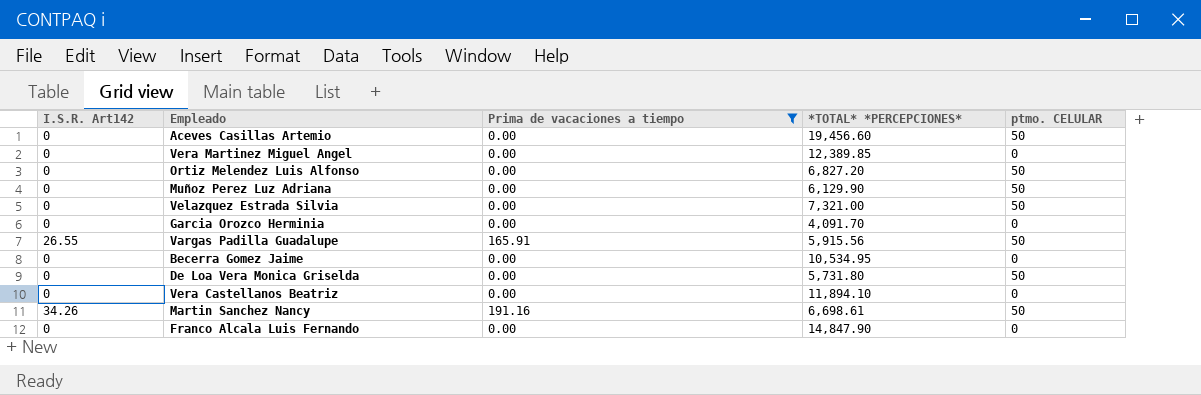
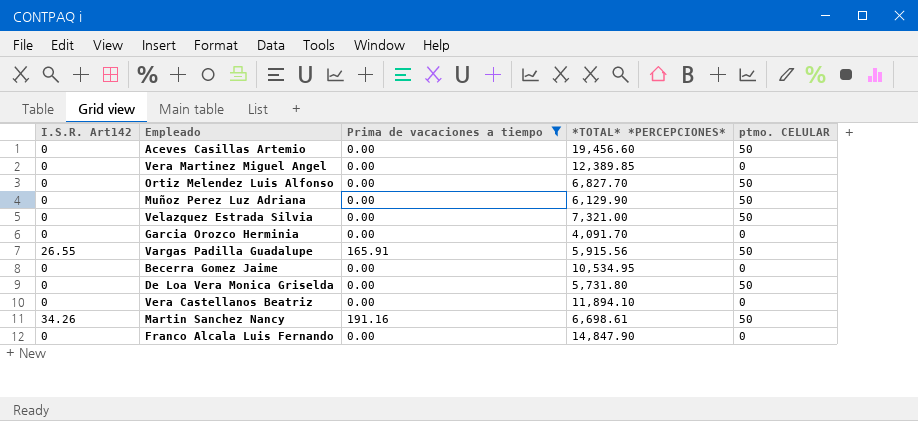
Ortiz Melendez Luis Alfonso | *TOTAL* *PERCEPCIONES*: 6,827.20 -> 6,827.70

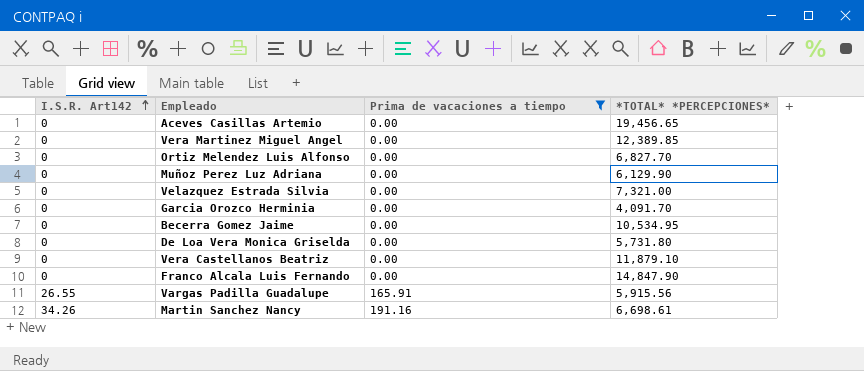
row order: none -> I.S.R. Art142 ascending
column ptmo. CELULAR | position: 5 -> none
Aceves Casillas Artemio | *TOTAL* *PERCEPCIONES*: 19,456.60 -> 19,456.65
Vera Castellanos Beatriz | *TOTAL* *PERCEPCIONES*: 11,894.10 -> 11,879.10

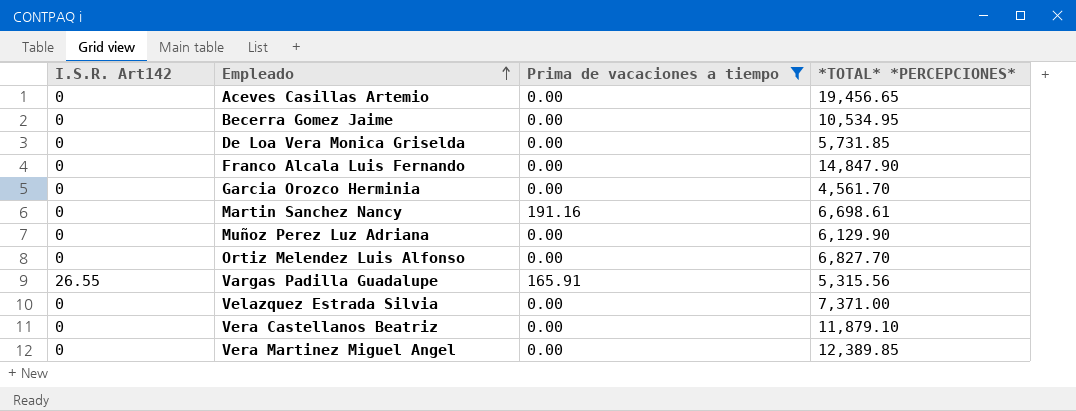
row order: I.S.R. Art142 ascending -> Empleado ascending
De Loa Vera Monica Griselda | *TOTAL* *PERCEPCIONES*: 5,731.80 -> 5,731.85
Garcia Orozco Herminia | *TOTAL* *PERCEPCIONES*: 4,091.70 -> 4,561.70
Martin Sanchez Nancy | I.S.R. Art142: 34.26 -> 0
Vargas Padilla Guadalupe | *TOTAL* *PERCEPCIONES*: 5,915.56 -> 5,315.56
Velazquez Estrada Silvia | *TOTAL* *PERCEPCIONES*: 7,321.00 -> 7,371.00

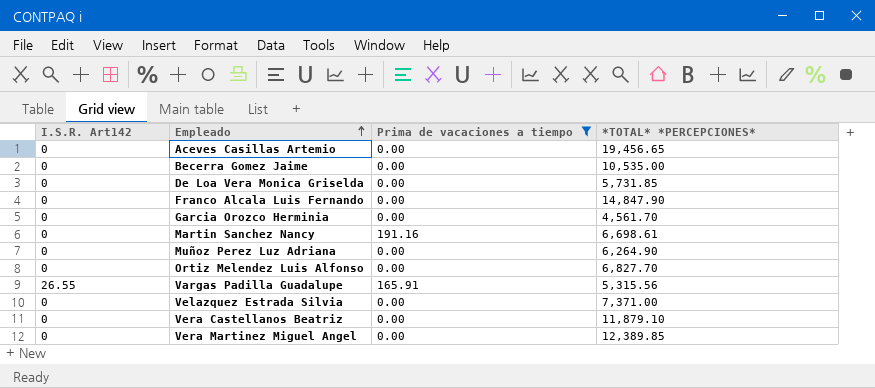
Becerra Gomez Jaime | *TOTAL* *PERCEPCIONES*: 10,534.95 -> 10,535.00
Muñoz Perez Luz Adriana | *TOTAL* *PERCEPCIONES*: 6,129.90 -> 6,264.90

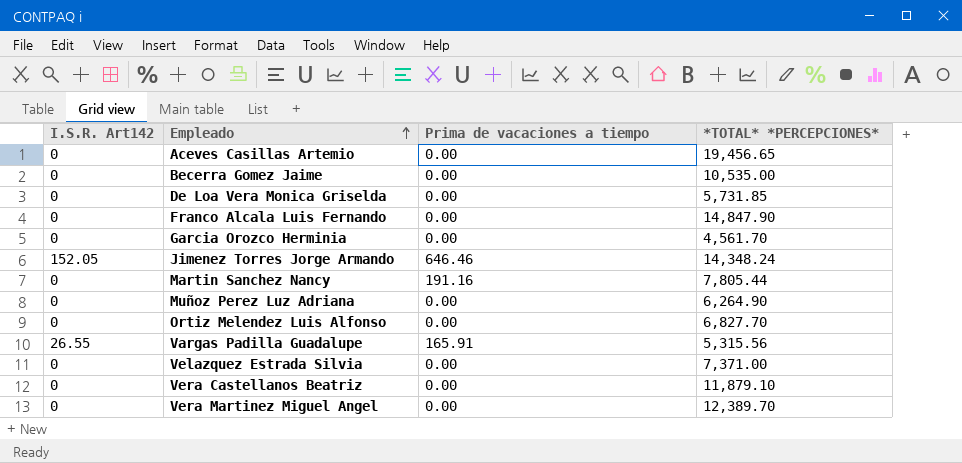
filter: Prima de vacaciones a tiempo != 646.46 -> none
Martin Sanchez Nancy | *TOTAL* *PERCEPCIONES*: 6,698.61 -> 7,805.44
Vera Martinez Miguel Angel | *TOTAL* *PERCEPCIONES*: 12,389.85 -> 12,389.70

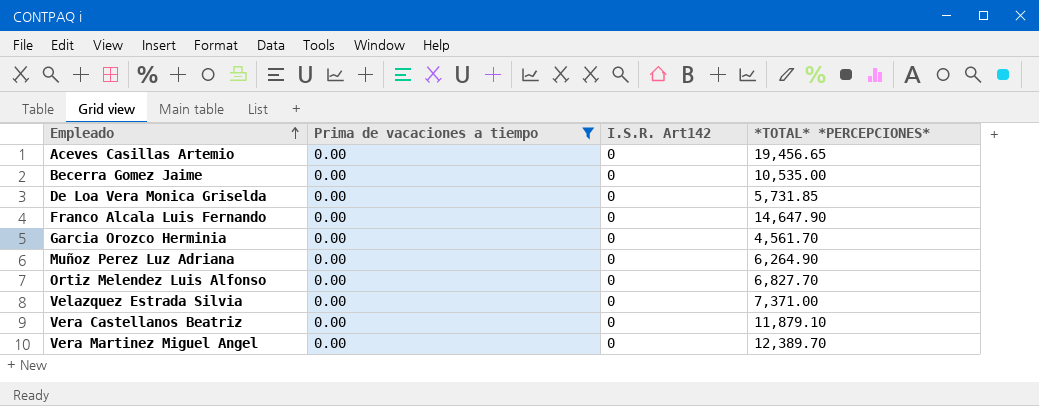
filter: none -> Prima de vacaciones a tiempo = 0.00
column I.S.R. Art142 | position: 1 -> 3
Franco Alcala Luis Fernando | *TOTAL* *PERCEPCIONES*: 14,847.90 -> 14,647.90

